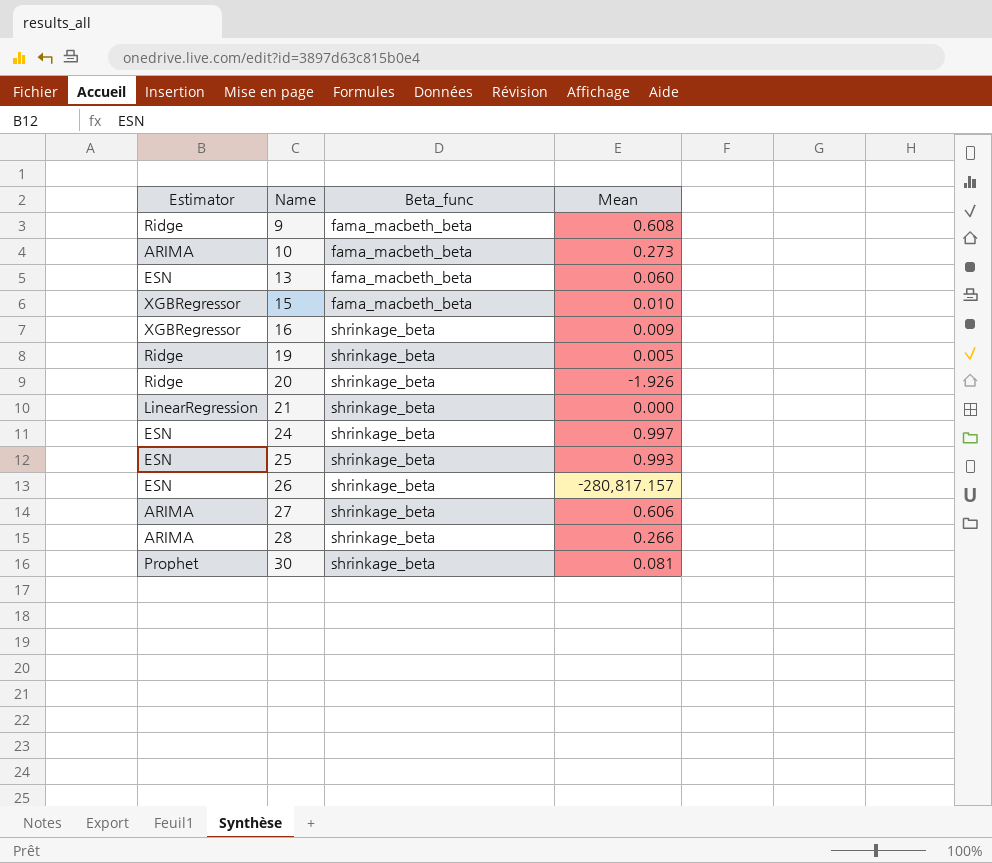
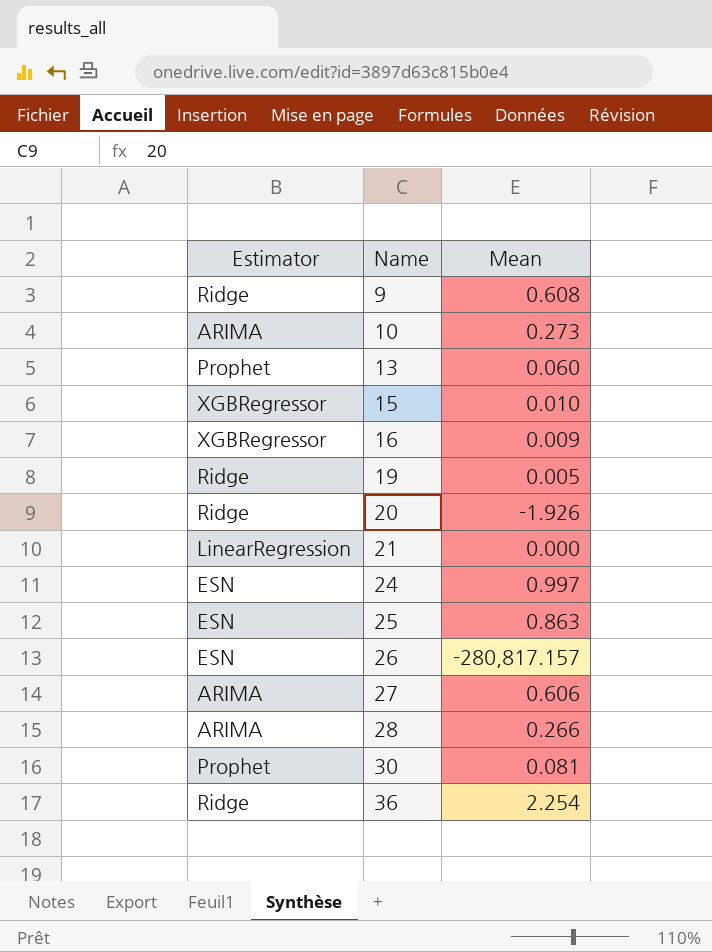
column Beta_func | position: 3 -> none
13 | Estimator: ESN -> Prophet
25 | Mean: 0.993 -> 0.863
row 36: none -> Ridge | 2.254

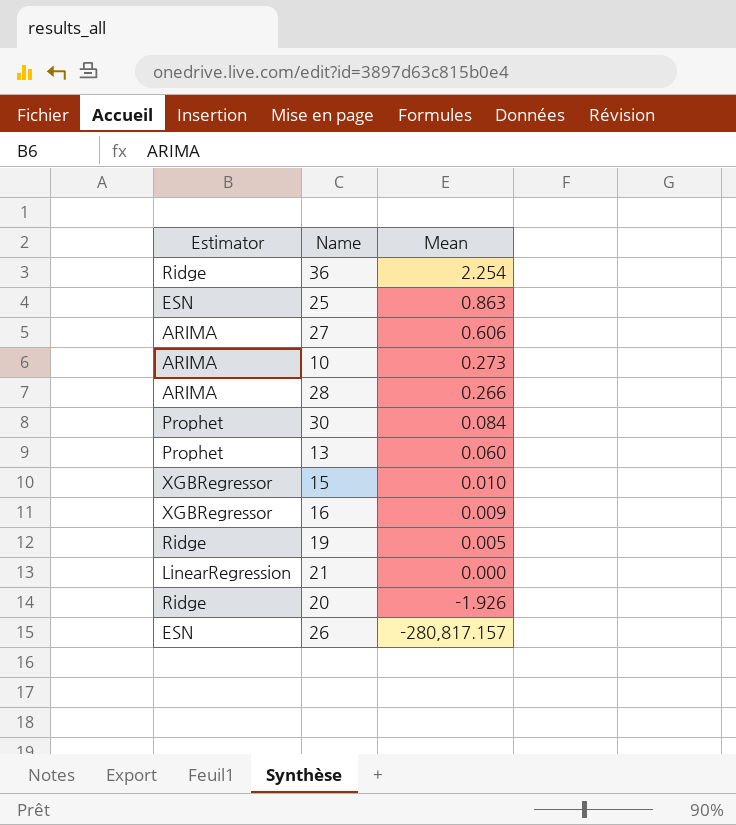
row order: Name ascending -> Mean descending
row 9: Ridge | 0.608 -> none
row 24: ESN | 0.997 -> none
30 | Mean: 0.081 -> 0.084

